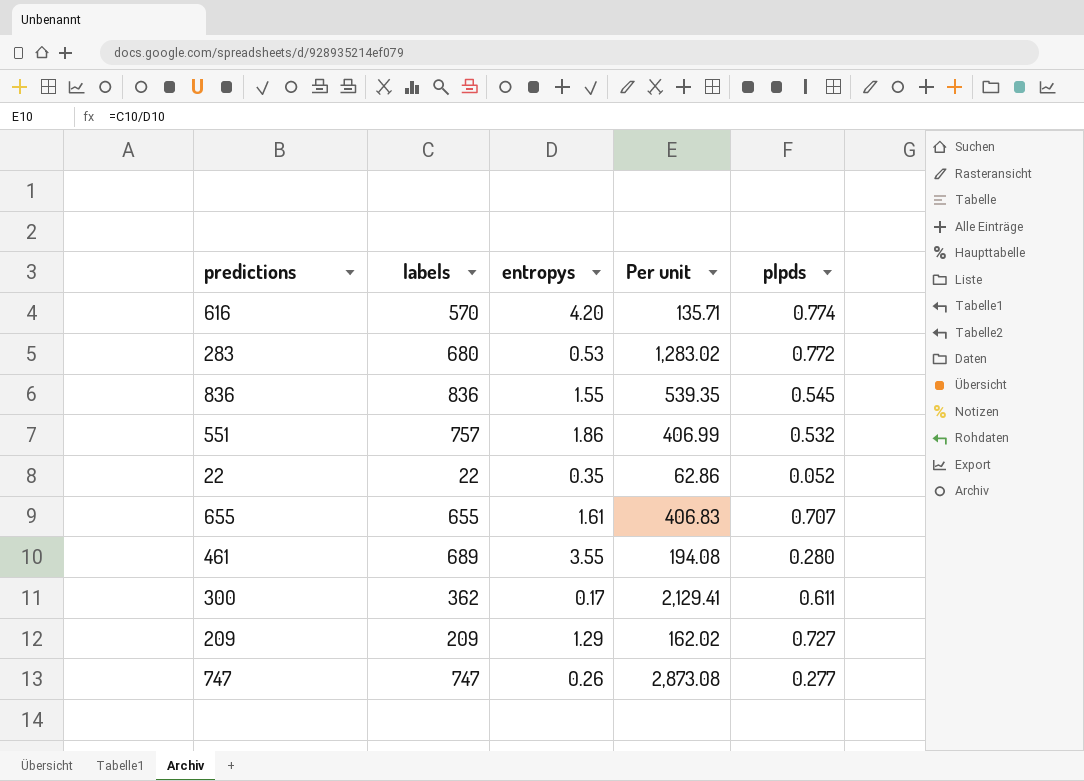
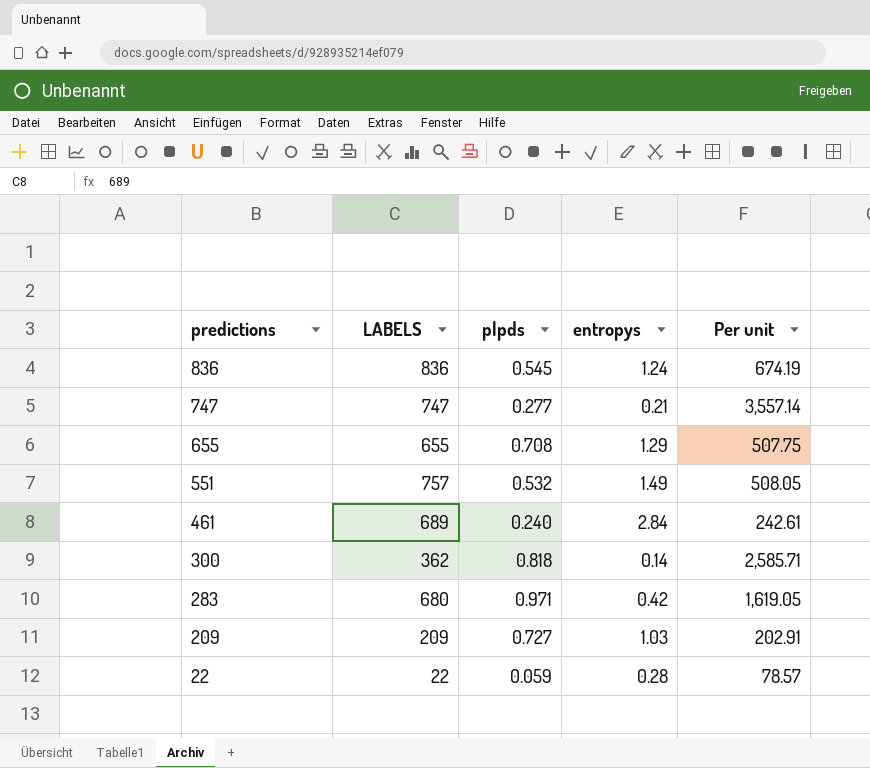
row order: none -> predictions descending
column name: labels -> LABELS
column plpds | position: 5 -> 3
row 616: 570 | 4.20 | 135.71 | 0.774 -> none
836 | entropys: 1.55 -> 1.24
836 | Per unit: 539.35 -> 674.19
747 | entropys: 0.26 -> 0.21
747 | Per unit: 2,873.08 -> 3,557.14
655 | plpds: 0.707 -> 0.708
655 | entropys: 1.61 -> 1.29
655 | Per unit: 406.83 -> 507.75
551 | entropys: 1.86 -> 1.49
551 | Per unit: 406.99 -> 508.05
461 | plpds: 0.280 -> 0.240
461 | entropys: 3.55 -> 2.84
461 | Per unit: 194.08 -> 242.61
300 | plpds: 0.611 -> 0.818
300 | entropys: 0.17 -> 0.14
300 | Per unit: 2,129.41 -> 2,585.71
283 | plpds: 0.772 -> 0.971
283 | entropys: 0.53 -> 0.42
283 | Per unit: 1,283.02 -> 1,619.05
209 | entropys: 1.29 -> 1.03
209 | Per unit: 162.02 -> 202.91
22 | plpds: 0.052 -> 0.059
22 | entropys: 0.35 -> 0.28
22 | Per unit: 62.86 -> 78.57

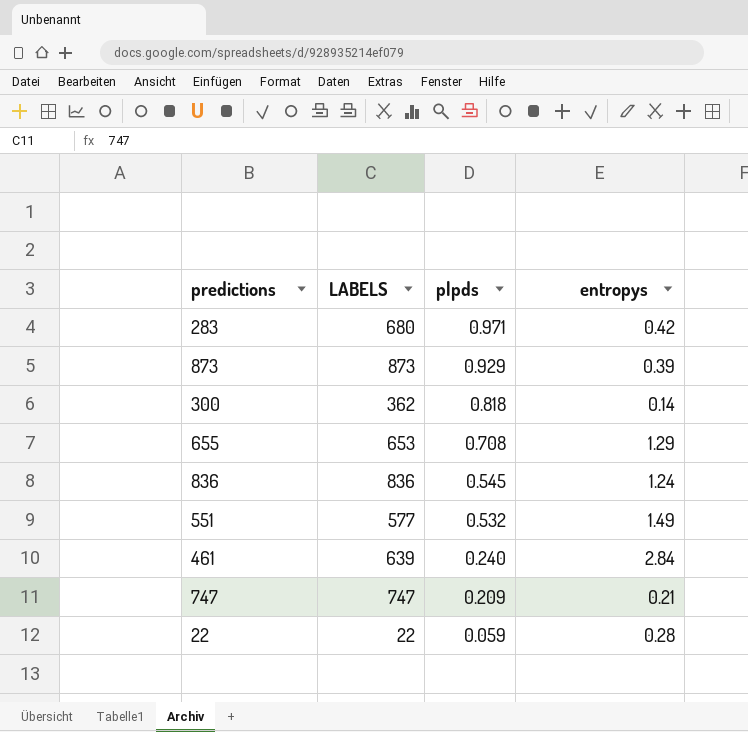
row order: predictions descending -> plpds descending
column Per unit | formula: [LABELS] / [entropys] -> none
row 209: 209 | 0.727 | 1.03 | 202.91 -> none
row 873: none -> 873 | 0.929 | 0.39
655 | LABELS: 655 -> 653
551 | LABELS: 757 -> 577
461 | LABELS: 689 -> 639
747 | plpds: 0.277 -> 0.209

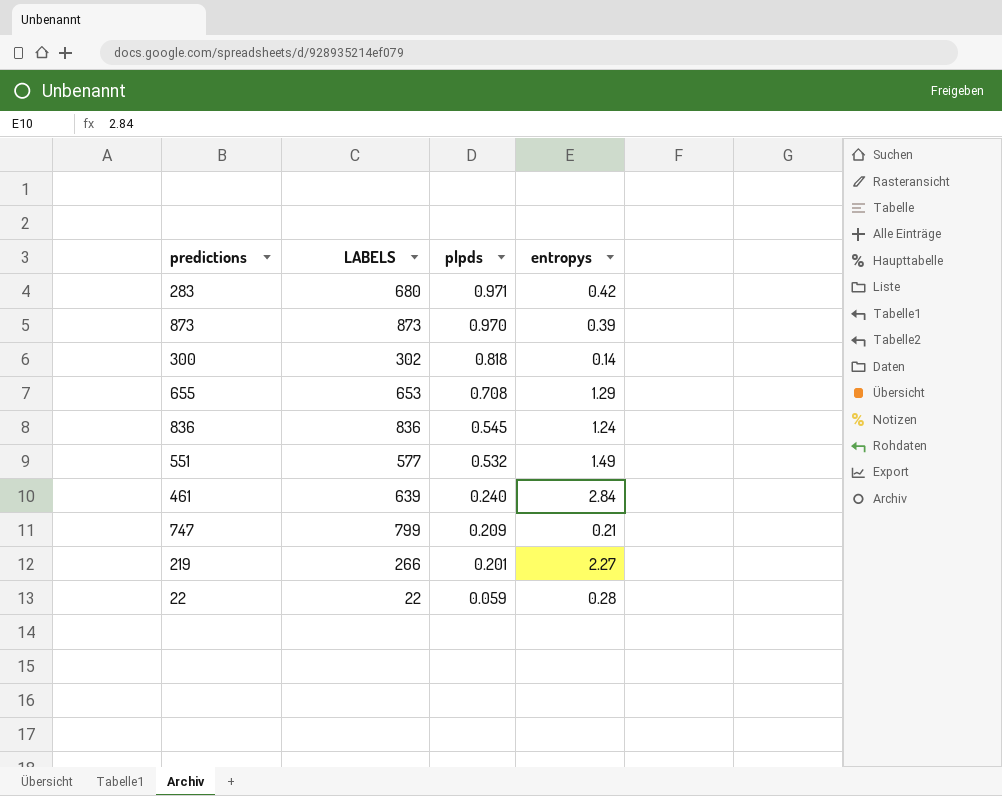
873 | plpds: 0.929 -> 0.970
300 | LABELS: 362 -> 302
747 | LABELS: 747 -> 799
row 219: none -> 266 | 0.201 | 2.27

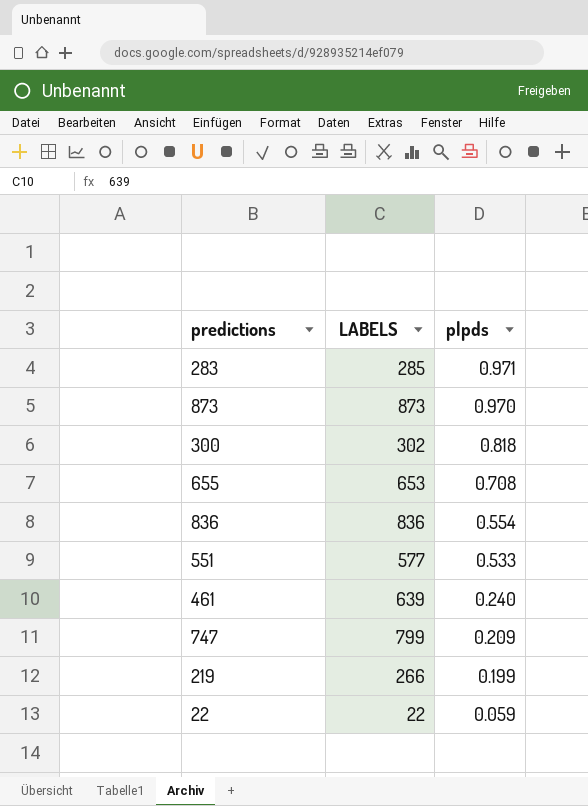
column entropys | position: 4 -> none
283 | LABELS: 680 -> 285
836 | plpds: 0.545 -> 0.554
551 | plpds: 0.532 -> 0.533
219 | plpds: 0.201 -> 0.199

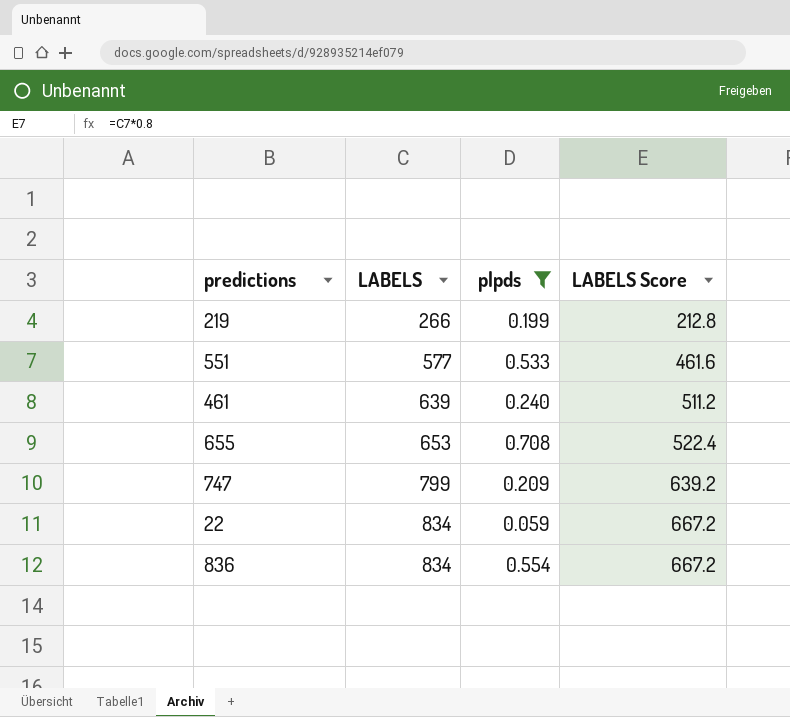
filter: none -> plpds <= 0.708
row order: plpds descending -> LABELS ascending
column LABELS Score | formula: none -> [LABELS] * 0.8
22 | LABELS: 22 -> 834
836 | LABELS: 836 -> 834

